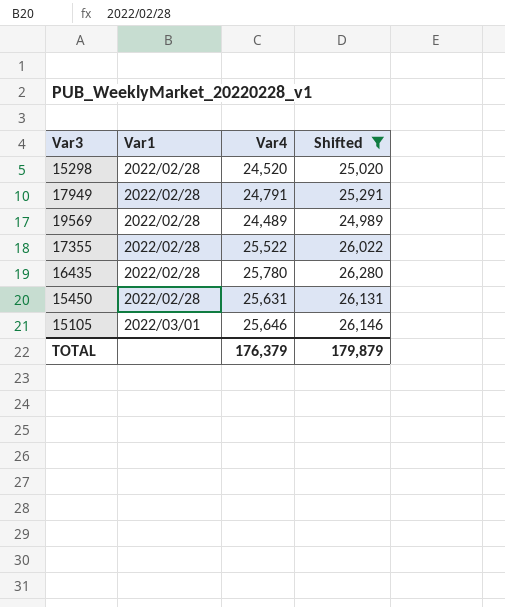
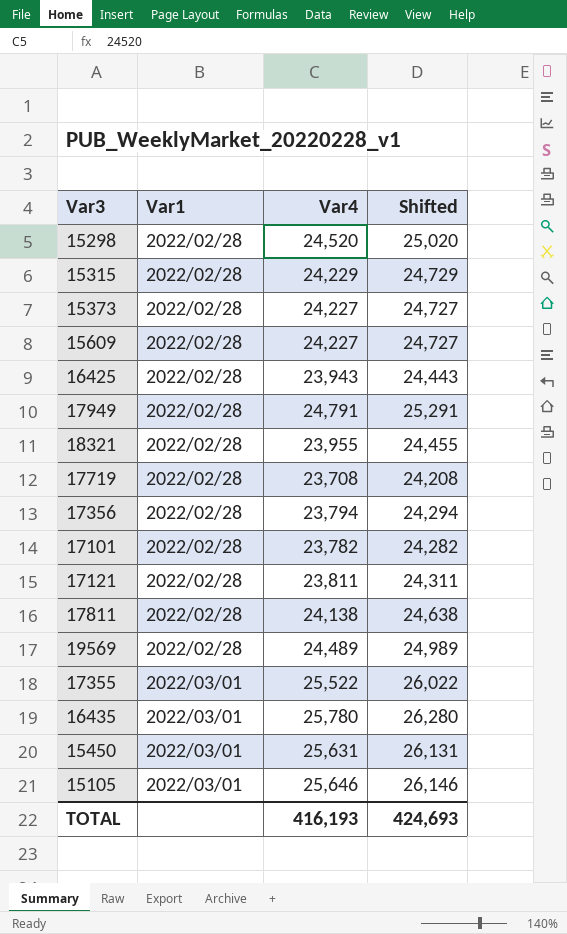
filter: Shifted >= 24,989 -> none
17355 | Var1: 2022/02/28 -> 2022/03/01
16435 | Var1: 2022/02/28 -> 2022/03/01
15450 | Var1: 2022/02/28 -> 2022/03/01
TOTAL | Var4: 176,379 -> 416,193
TOTAL | Shifted: 179,879 -> 424,693

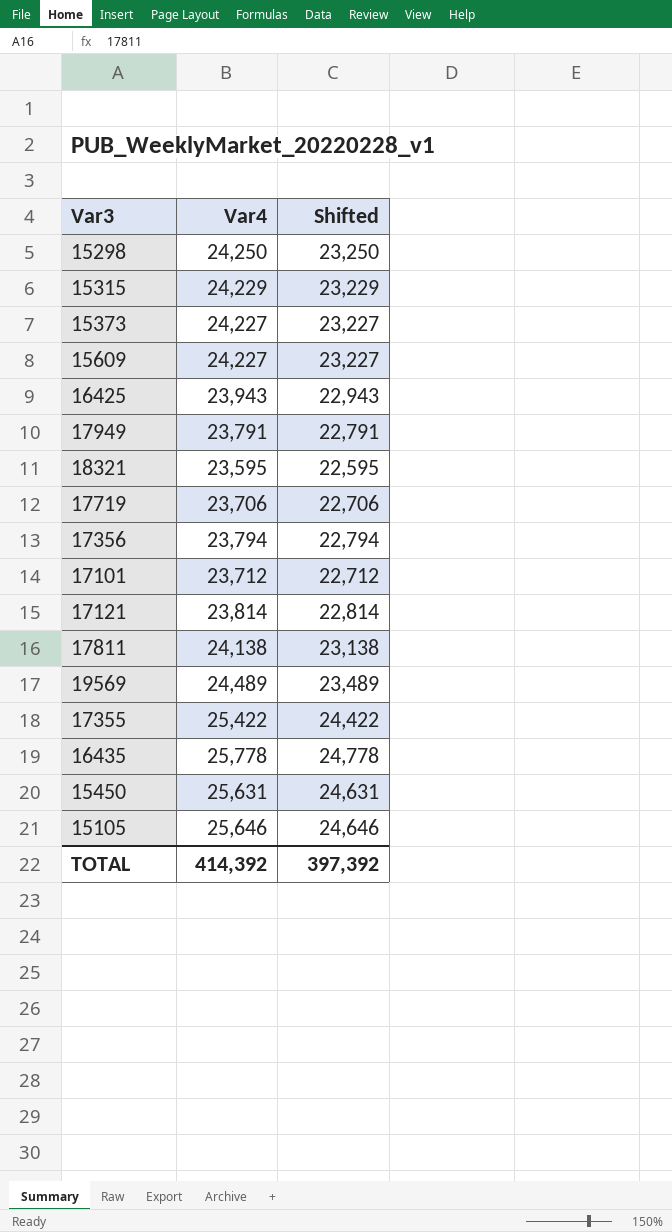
column Var1 | position: 2 -> none
column Shifted | formula: [Var4] + 500 -> [Var4] - 1000
15298 | Var4: 24,520 -> 24,250
17949 | Var4: 24,791 -> 23,791
18321 | Var4: 23,955 -> 23,595
17719 | Var4: 23,708 -> 23,706
17101 | Var4: 23,782 -> 23,712
17121 | Var4: 23,811 -> 23,814
17355 | Var4: 25,522 -> 25,422
16435 | Var4: 25,780 -> 25,778
TOTAL | Var4: 416,193 -> 414,392
TOTAL | Shifted: 424,693 -> 397,392

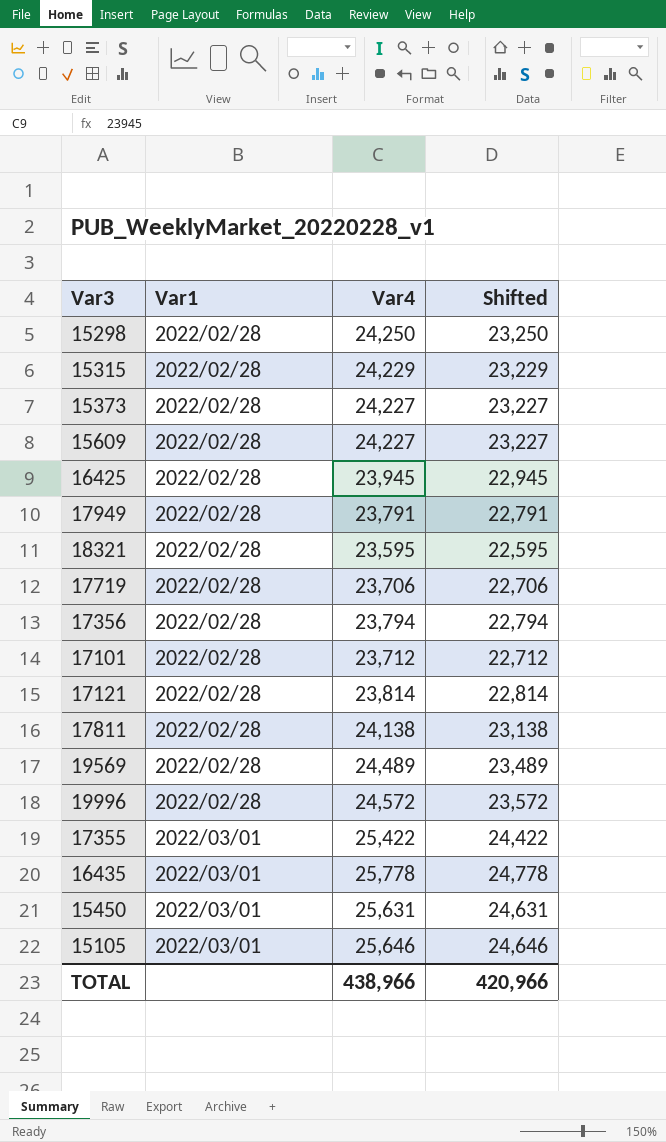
column Var1 | position: none -> 2
16425 | Var4: 23,943 -> 23,945
16425 | Shifted: 22,943 -> 22,945
row 19996: none -> 2022/02/28 | 24,572 | 23,572
TOTAL | Var4: 414,392 -> 438,966
TOTAL | Shifted: 397,392 -> 420,966

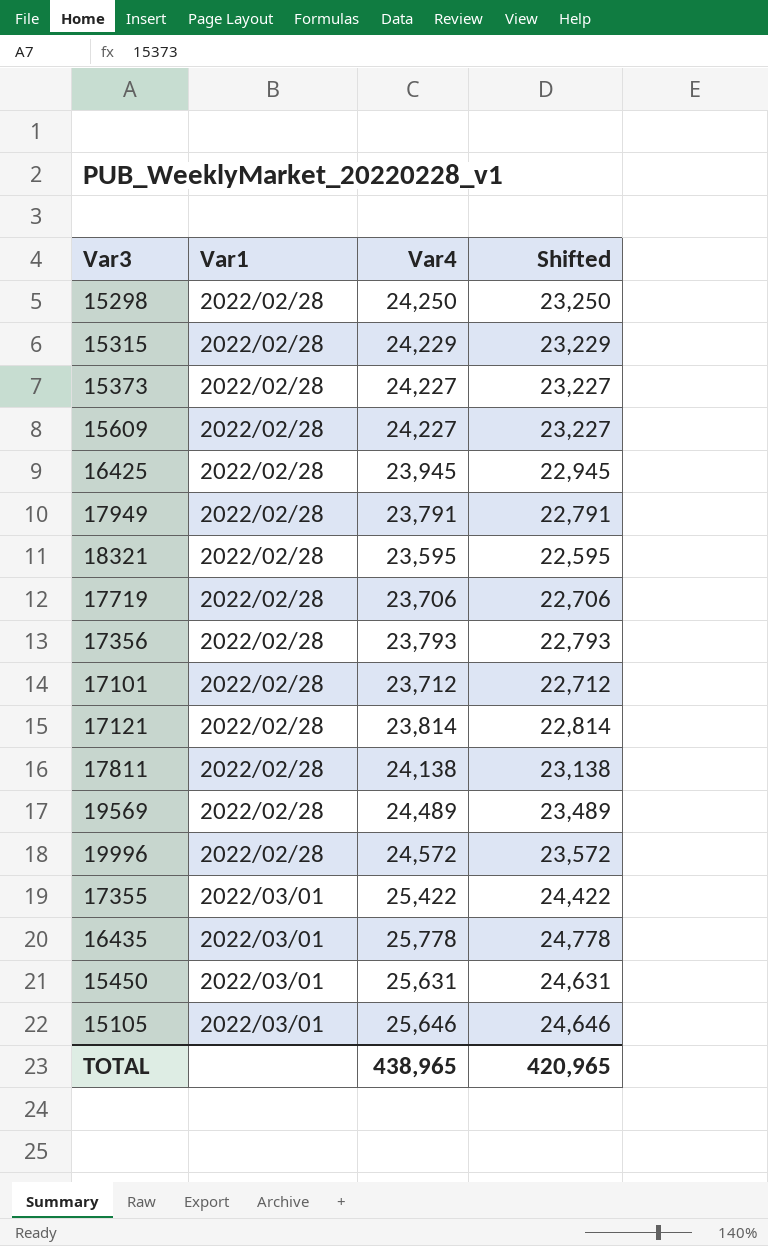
17356 | Var4: 23,794 -> 23,793
17356 | Shifted: 22,794 -> 22,793
TOTAL | Var4: 438,966 -> 438,965
TOTAL | Shifted: 420,966 -> 420,965

